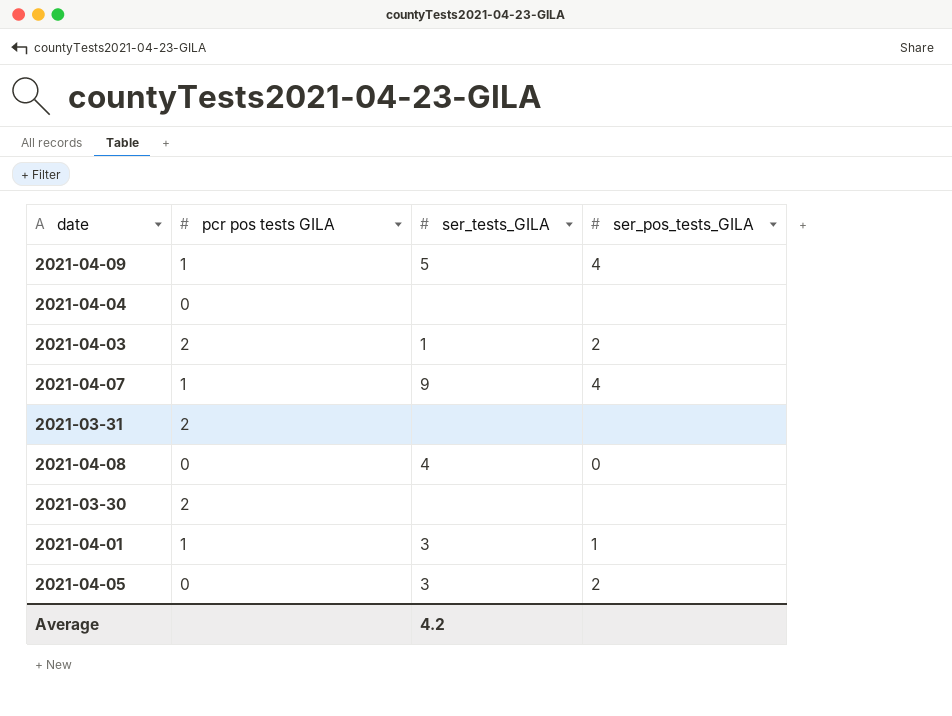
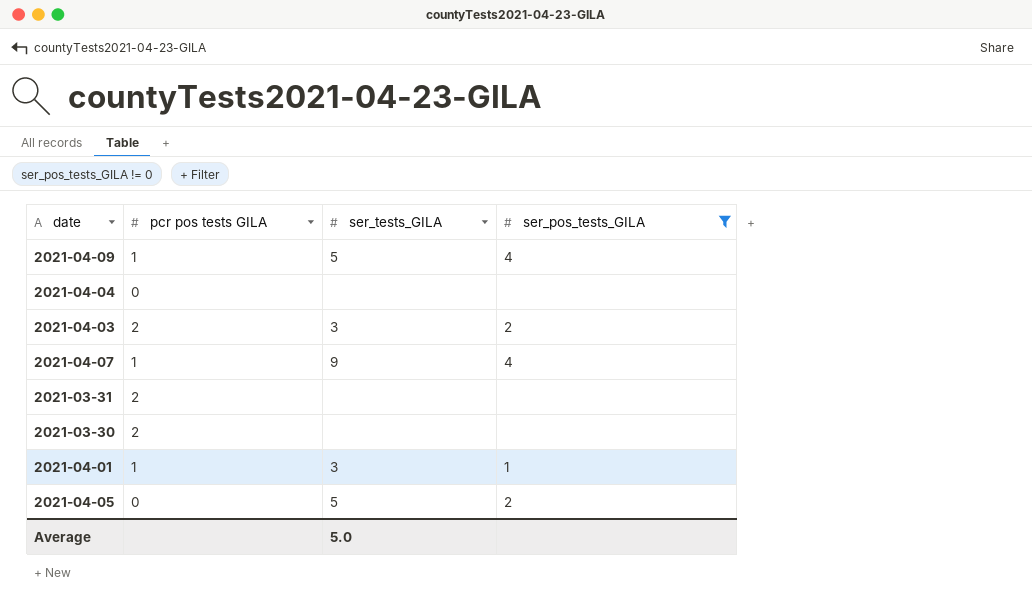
filter: none -> ser_pos_tests_GILA != 0
2021-04-03 | ser_tests_GILA: 1 -> 3
2021-04-05 | ser_tests_GILA: 3 -> 5
Average | ser_tests_GILA: 4.2 -> 5.0

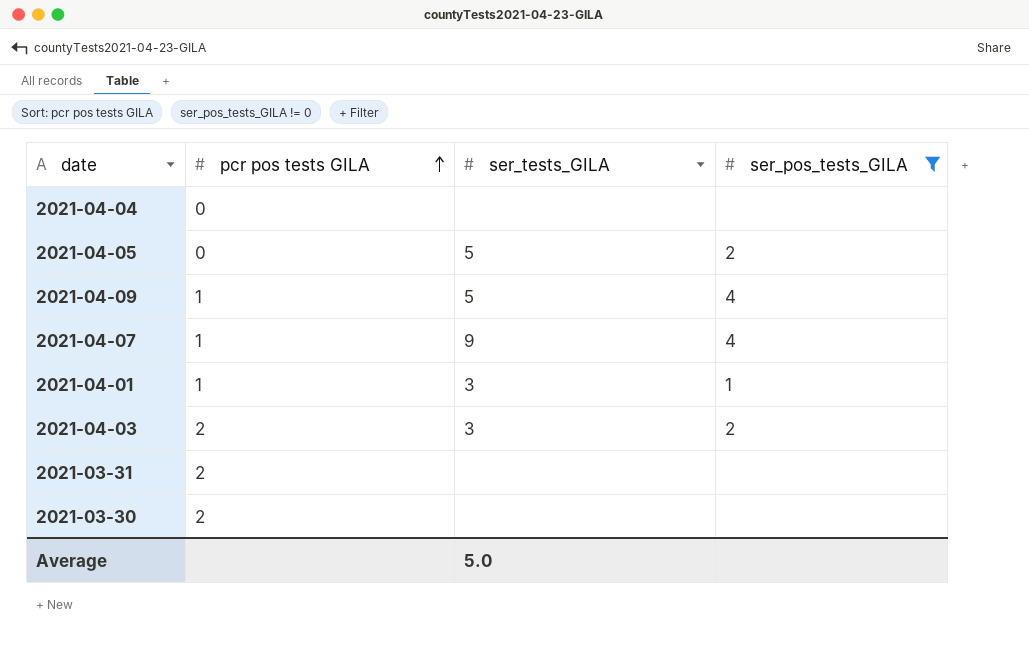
row order: none -> pcr pos tests GILA ascending

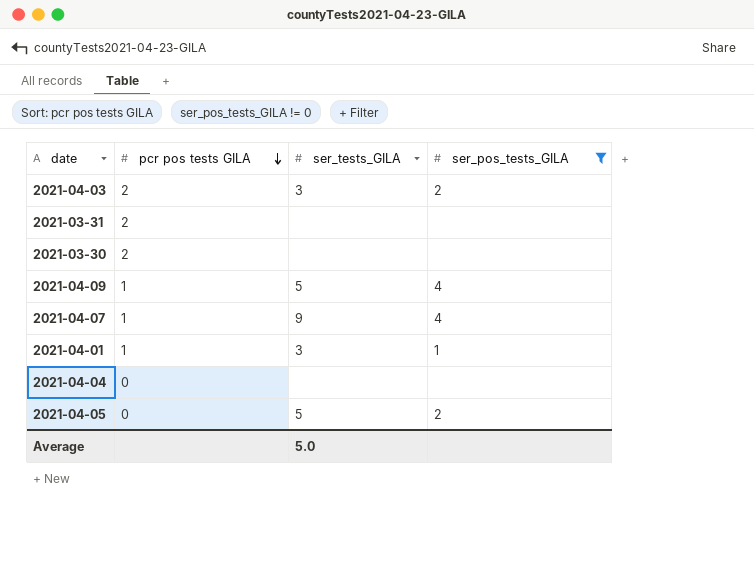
row order: pcr pos tests GILA ascending -> pcr pos tests GILA descending

